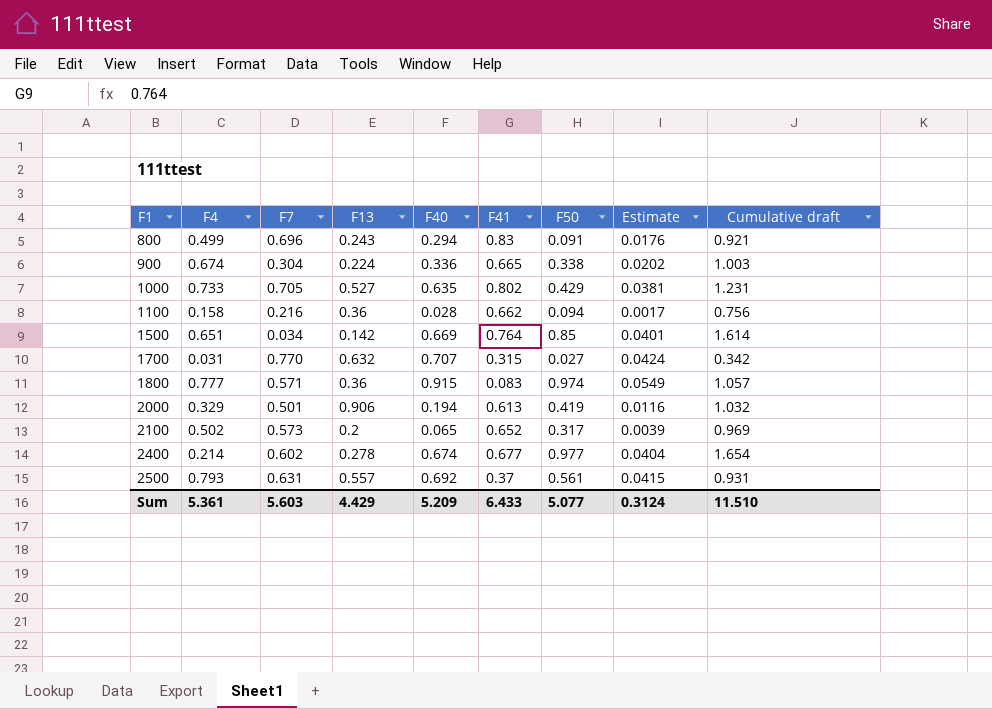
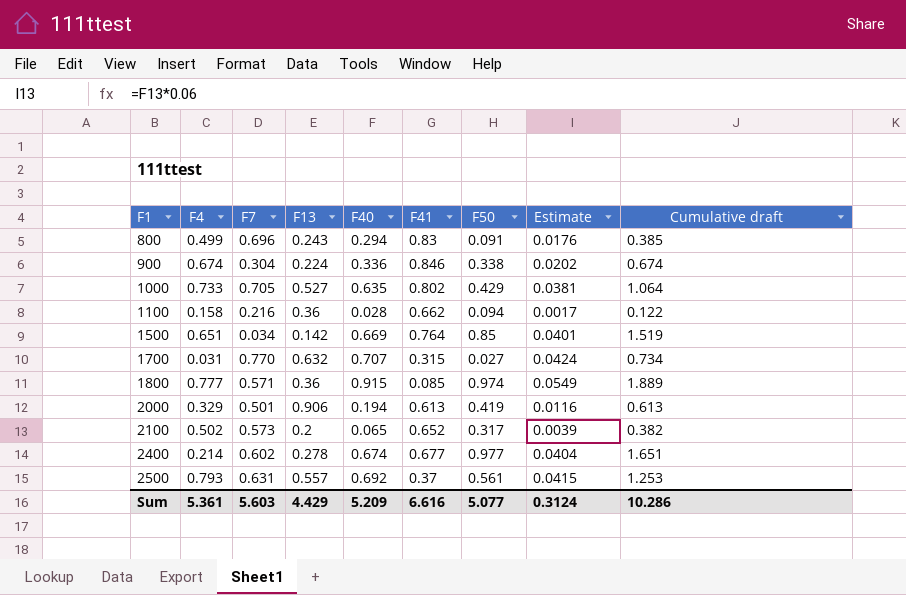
column Cumulative draft | formula: [F41] + [F50] -> [F40] + [F50]
900 | F41: 0.665 -> 0.846
1800 | F41: 0.083 -> 0.085
Sum | F41: 6.433 -> 6.616
Sum | Cumulative draft: 11.510 -> 10.286

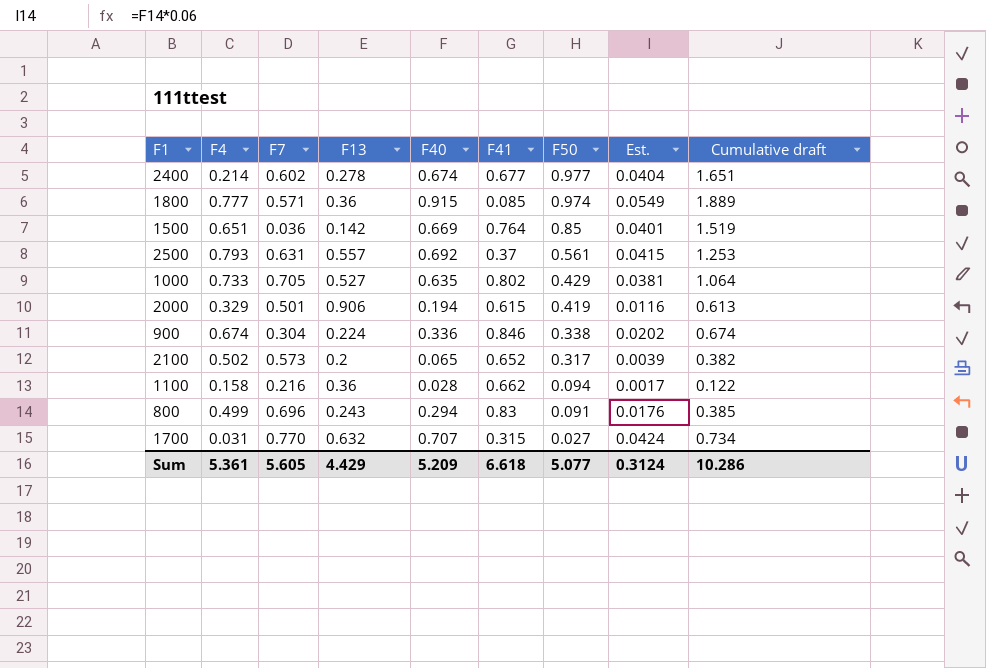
row order: F1 ascending -> F50 descending
column name: Estimate -> Est.
1500 | F7: 0.034 -> 0.036
2000 | F41: 0.613 -> 0.615
Sum | F7: 5.603 -> 5.605
Sum | F41: 6.616 -> 6.618

